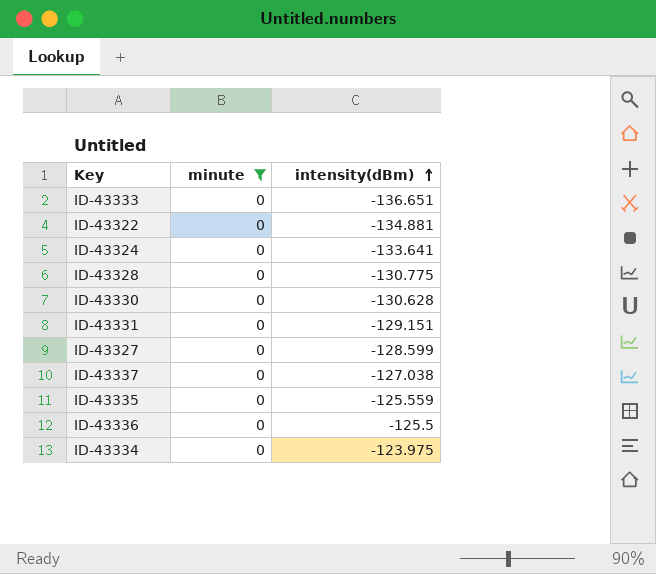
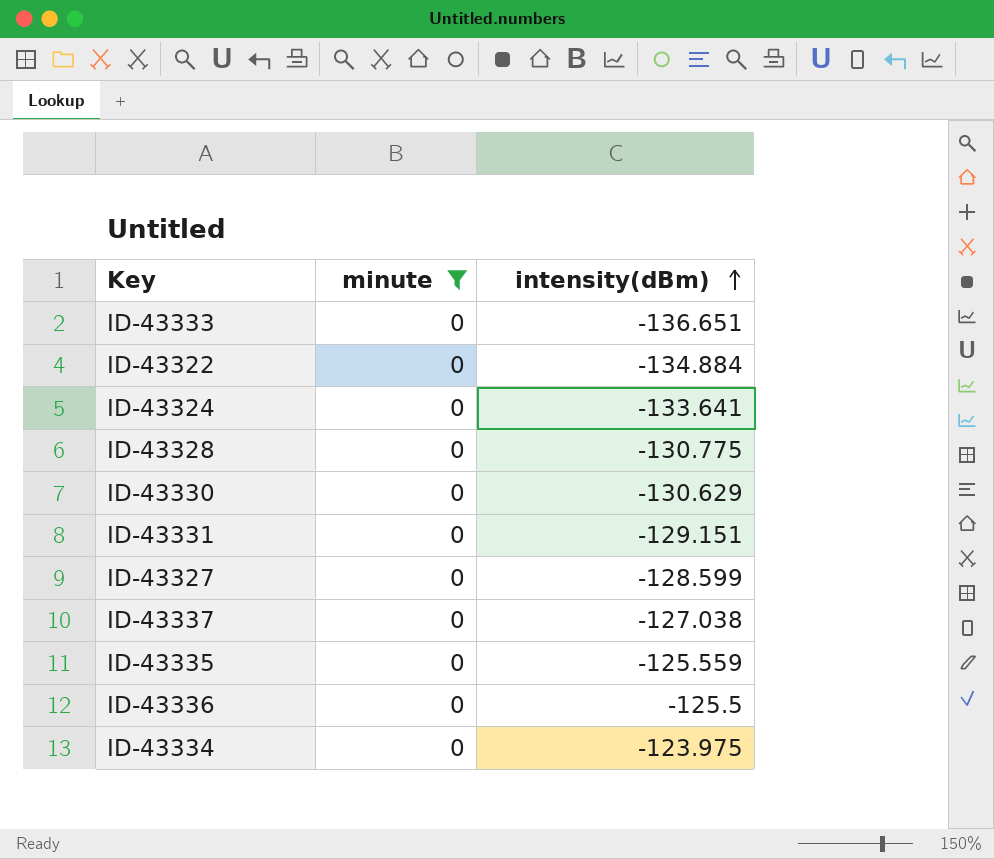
ID-43322 | intensity(dBm): -134.881 -> -134.884
ID-43330 | intensity(dBm): -130.628 -> -130.629

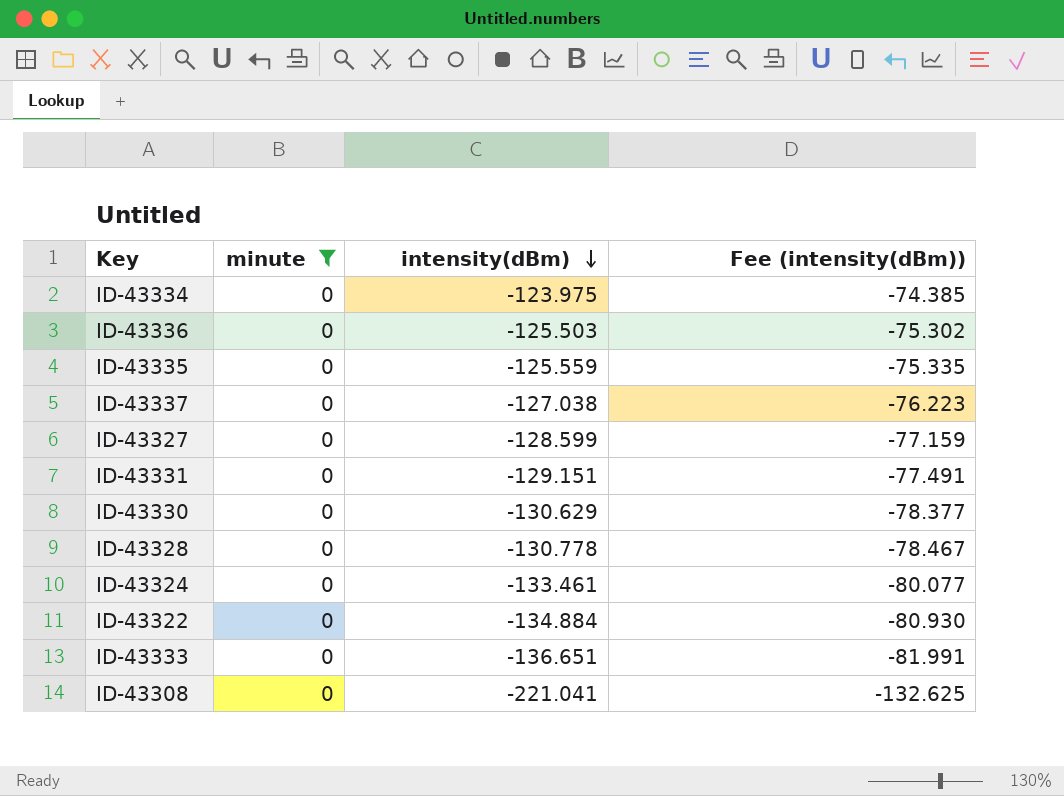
row order: intensity(dBm) ascending -> intensity(dBm) descending
column Fee (intensity(dBm)) | formula: none -> [intensity(dBm)] * 0.6
ID-43336 | intensity(dBm): -125.5 -> -125.503
ID-43328 | intensity(dBm): -130.775 -> -130.778
ID-43324 | intensity(dBm): -133.641 -> -133.461
row ID-43308: none -> 0 | -221.041 | -132.625

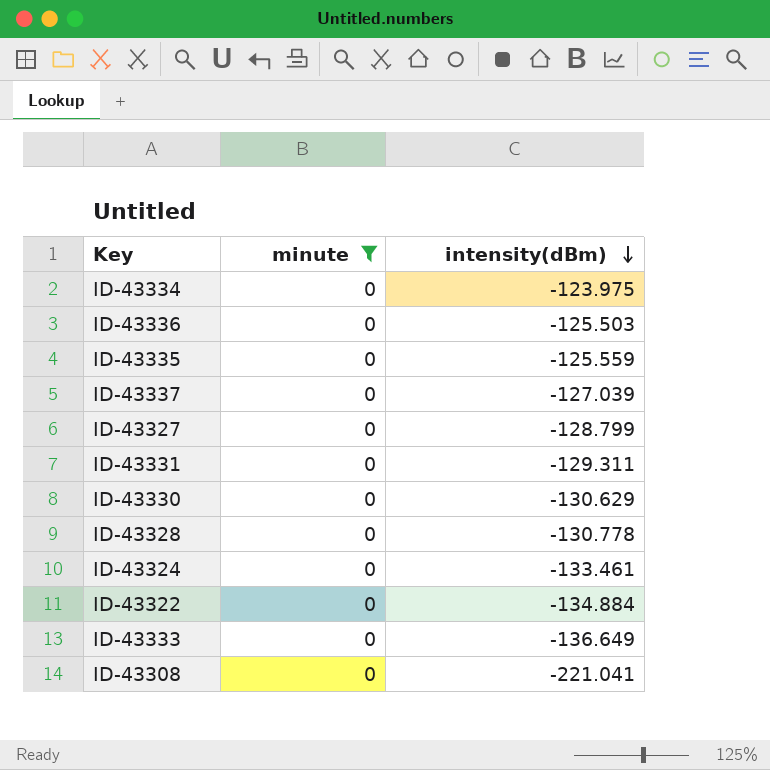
column Fee (intensity(dBm)) | formula: [intensity(dBm)] * 0.6 -> none
ID-43337 | intensity(dBm): -127.038 -> -127.039
ID-43327 | intensity(dBm): -128.599 -> -128.799
ID-43331 | intensity(dBm): -129.151 -> -129.311
ID-43333 | intensity(dBm): -136.651 -> -136.649

